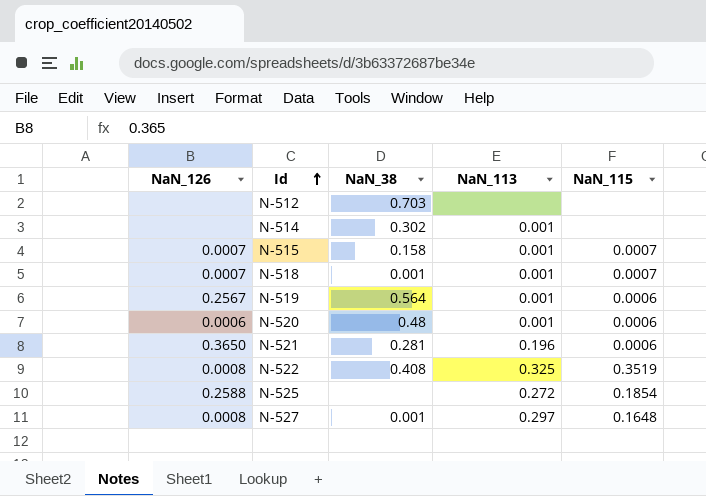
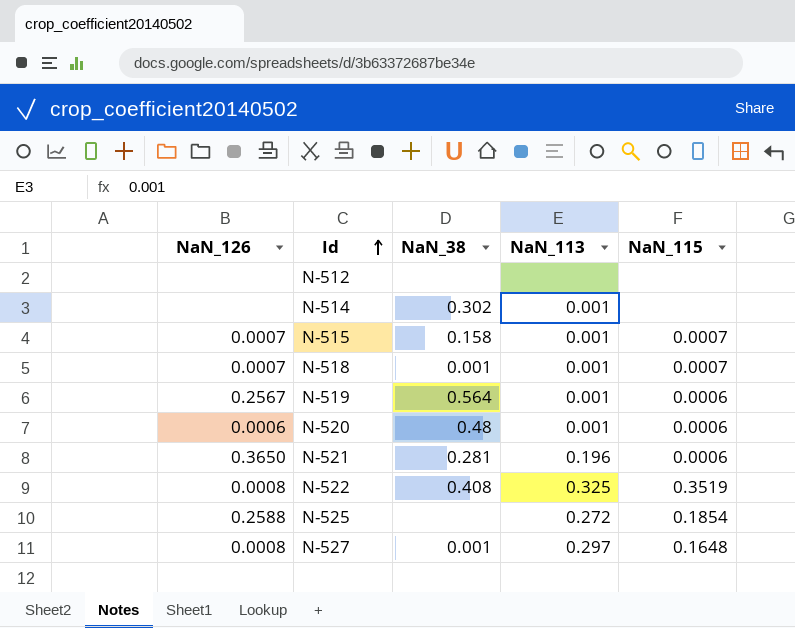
N-512 | NaN_38: 0.703 -> none

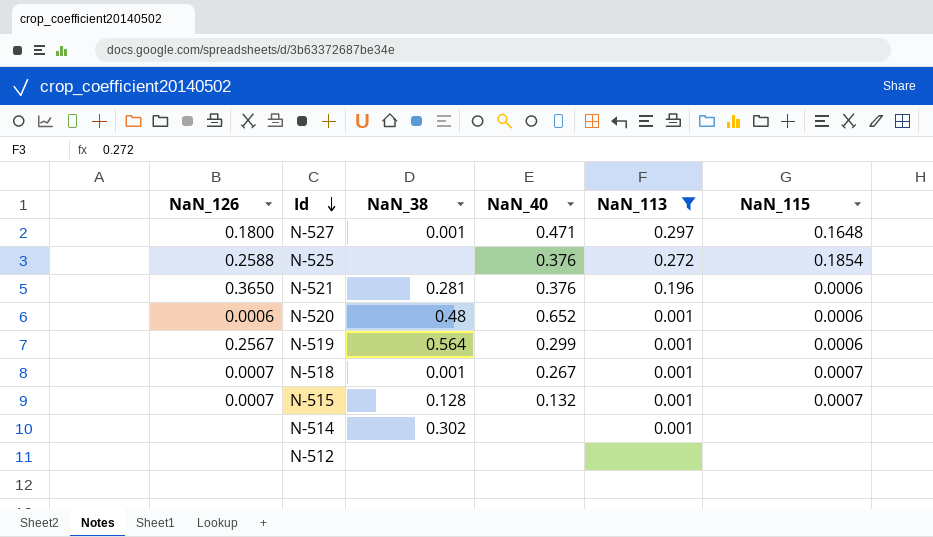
filter: none -> NaN_113 != 0.325
row order: Id ascending -> Id descending
column NaN_40 | position: none -> 4
N-527 | NaN_126: 0.0008 -> 0.1800
N-515 | NaN_38: 0.158 -> 0.128

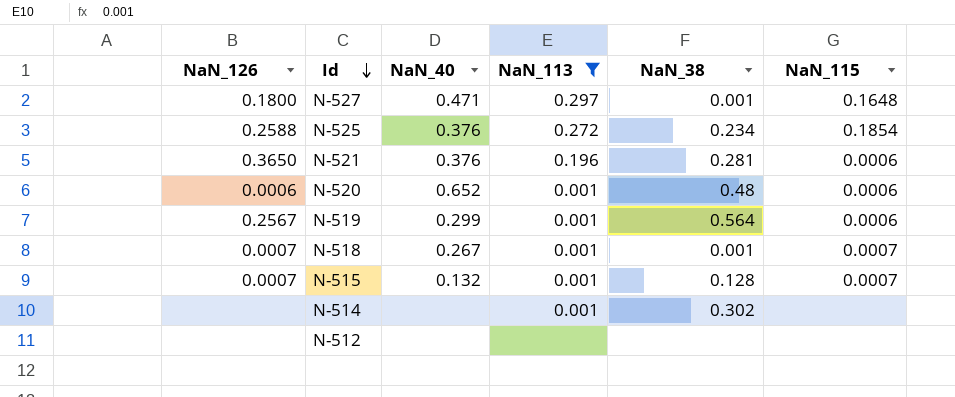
column NaN_38 | position: 3 -> 5
N-525 | NaN_38: none -> 0.234

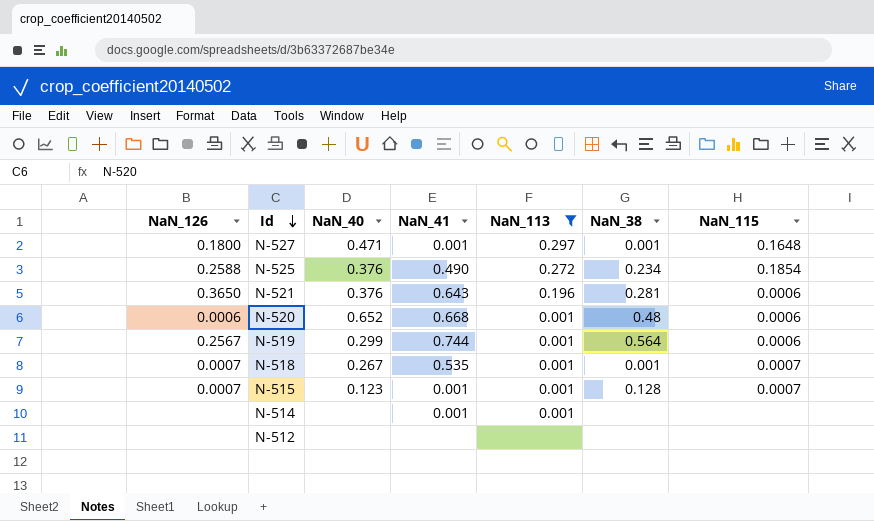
column NaN_41 | position: none -> 4
N-515 | NaN_40: 0.132 -> 0.123
N-514 | NaN_38: 0.302 -> none

